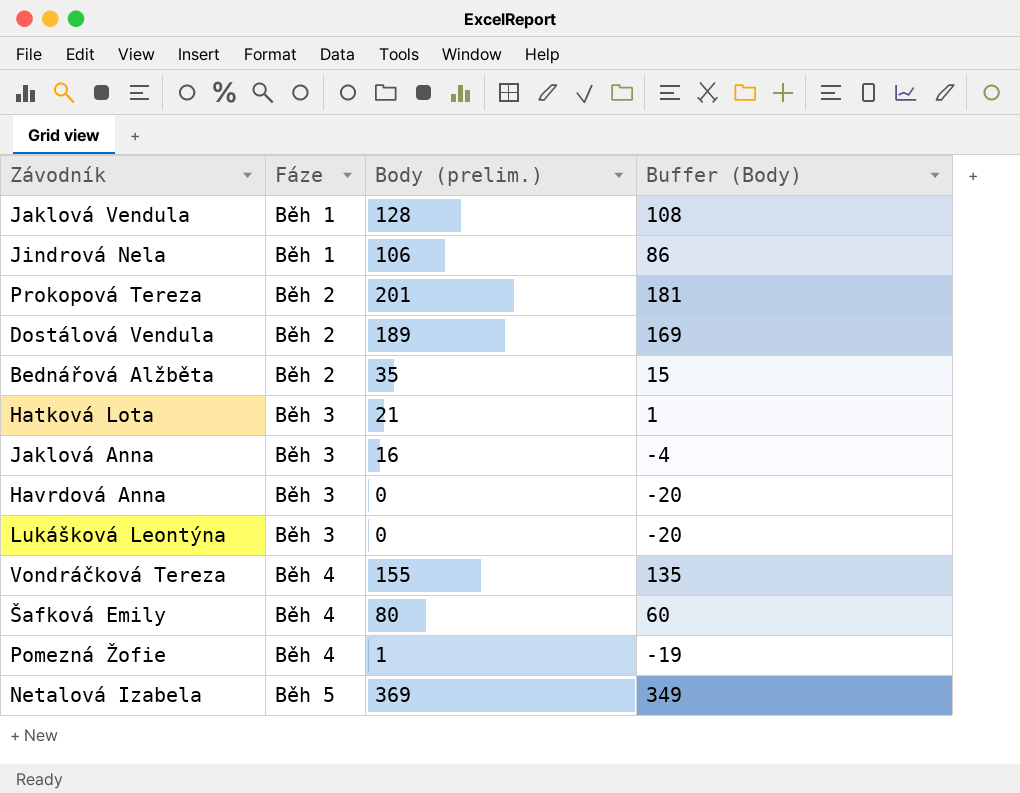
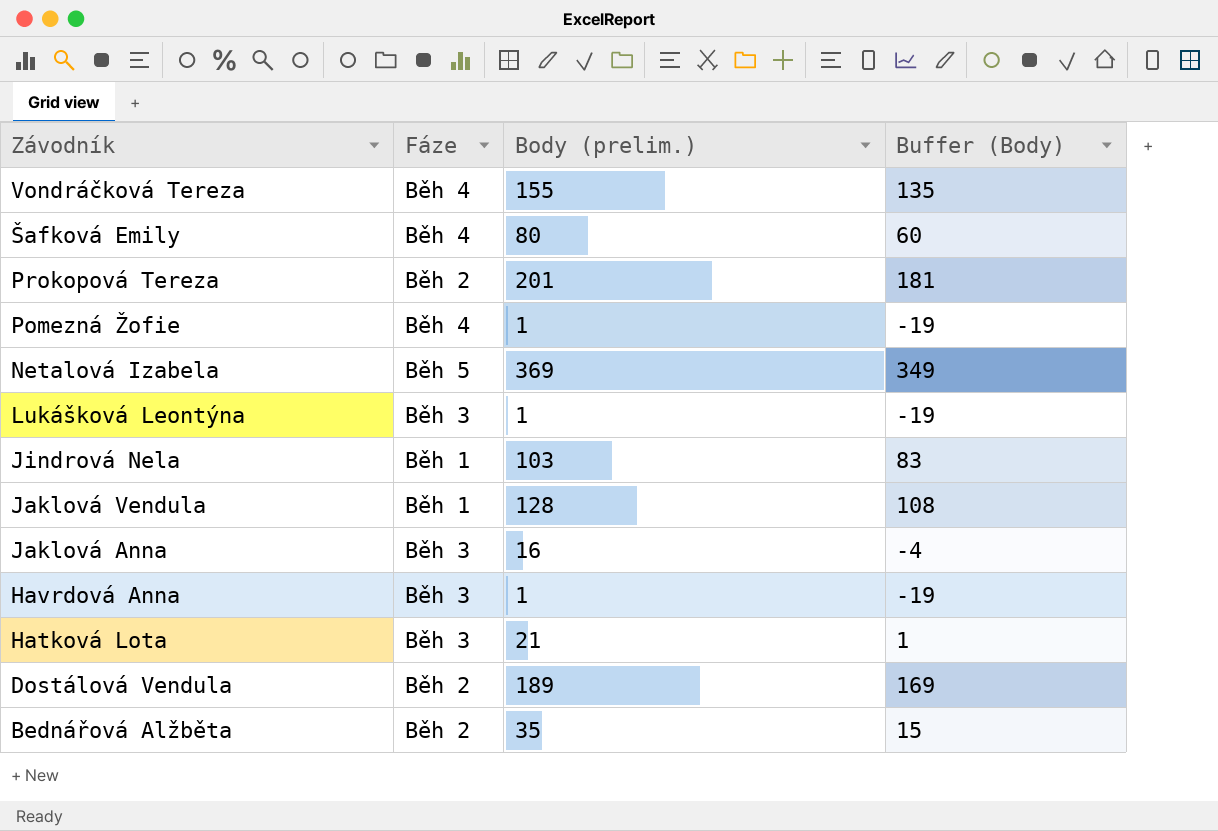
row order: Fáze ascending -> Závodník descending
Lukášková Leontýna | Body (prelim.): 0 -> 1
Lukášková Leontýna | Buffer (Body): -20 -> -19
Jindrová Nela | Body (prelim.): 106 -> 103
Jindrová Nela | Buffer (Body): 86 -> 83
Havrdová Anna | Body (prelim.): 0 -> 1
Havrdová Anna | Buffer (Body): -20 -> -19

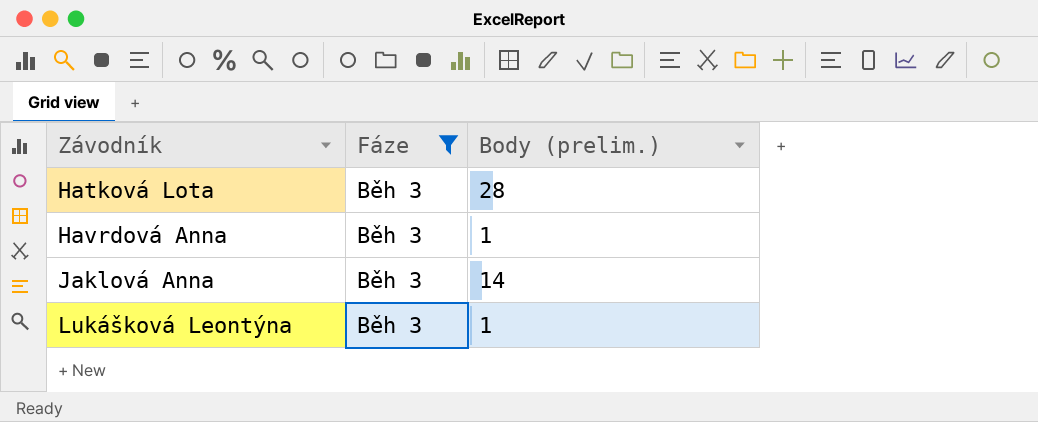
filter: none -> Fáze = Běh 3
row order: Závodník descending -> Závodník ascending
column Buffer (Body) | formula: [Body (prelim.)] - 20 -> none
Hatková Lota | Body (prelim.): 21 -> 28
Jaklová Anna | Body (prelim.): 16 -> 14

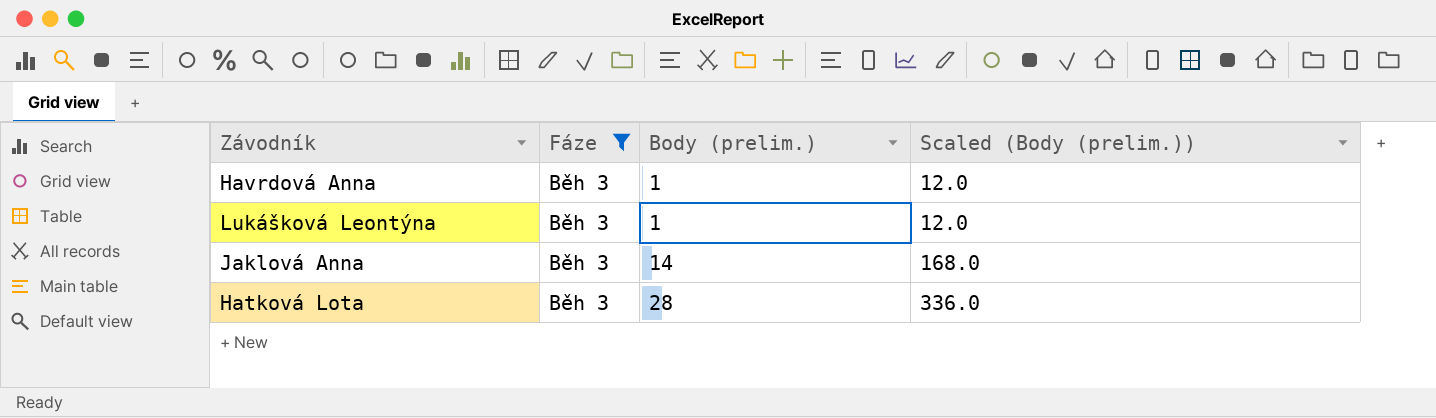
row order: Závodník ascending -> Body (prelim.) ascending
column Scaled (Body (prelim.)) | formula: none -> [Body (prelim.)] * 12

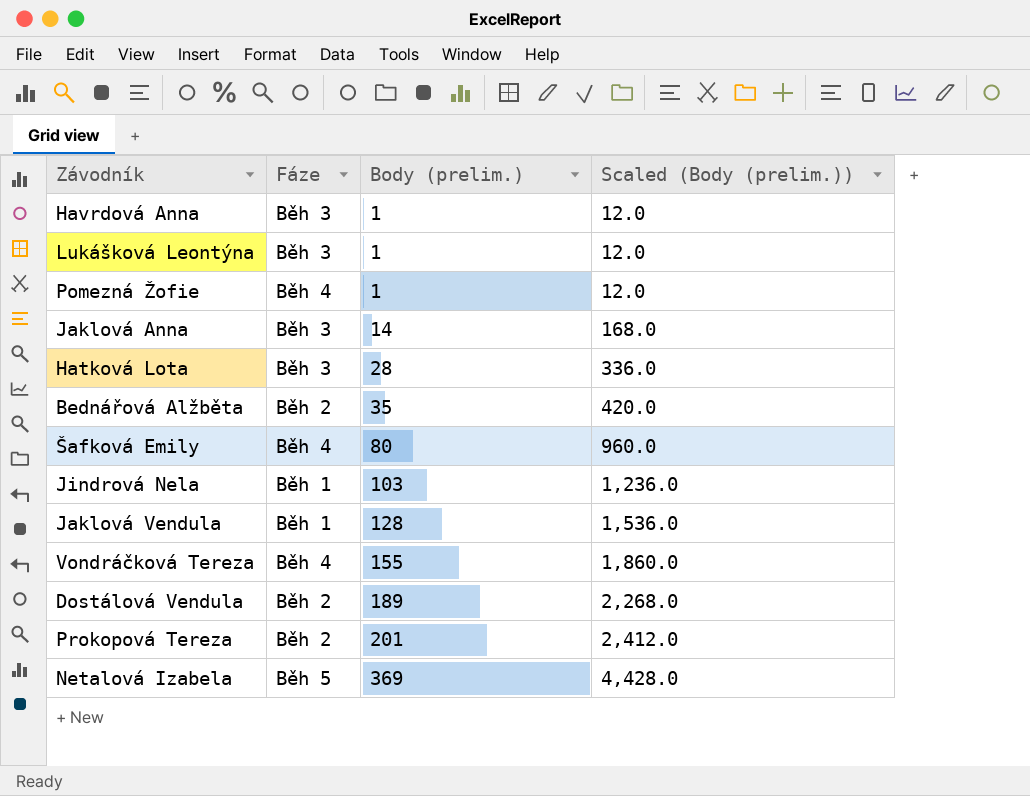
filter: Fáze = Běh 3 -> none

